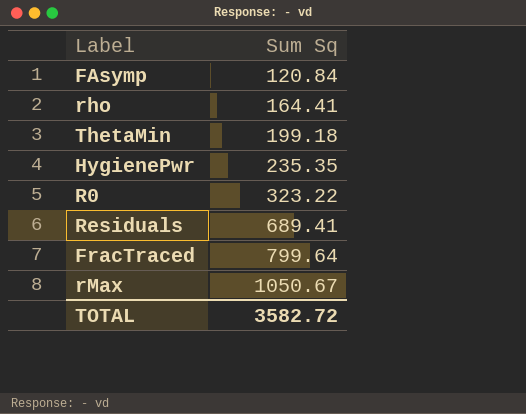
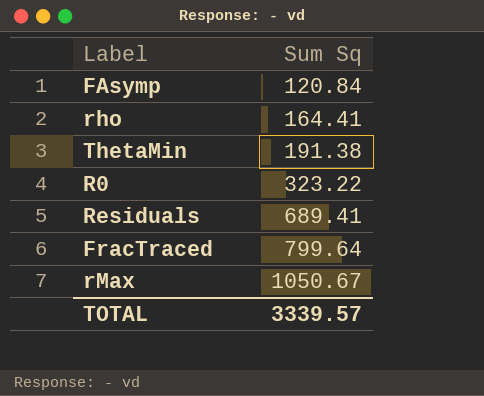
row HygienePwr: 235.35 -> none
ThetaMin | Sum Sq: 199.18 -> 191.38
TOTAL | Sum Sq: 3582.72 -> 3339.57

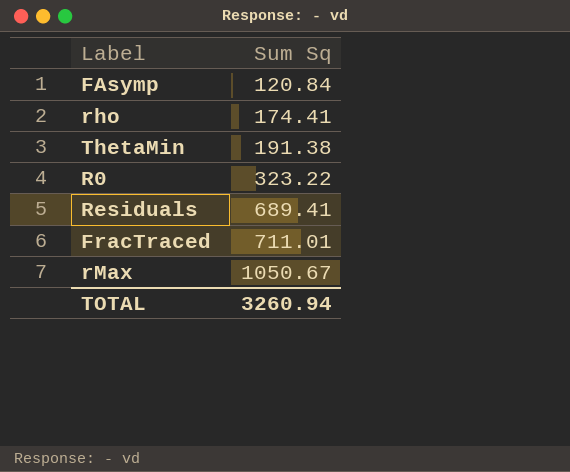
rho | Sum Sq: 164.41 -> 174.41
FracTraced | Sum Sq: 799.64 -> 711.01
TOTAL | Sum Sq: 3339.57 -> 3260.94

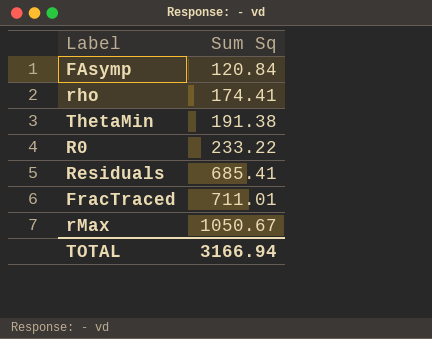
R0 | Sum Sq: 323.22 -> 233.22
Residuals | Sum Sq: 689.41 -> 685.41
TOTAL | Sum Sq: 3260.94 -> 3166.94

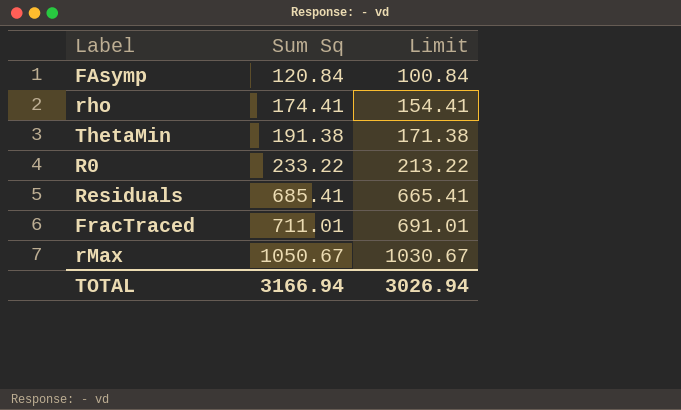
column Limit | formula: none -> [Sum Sq] - 20

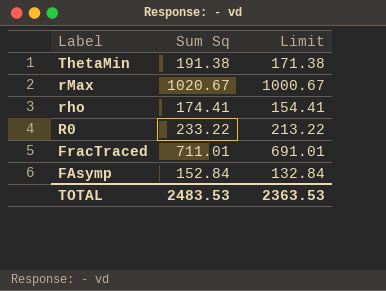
row order: Sum Sq ascending -> Label descending
row Residuals: 685.41 | 665.41 -> none
rMax | Sum Sq: 1050.67 -> 1020.67
rMax | Limit: 1030.67 -> 1000.67
FAsymp | Sum Sq: 120.84 -> 152.84
FAsymp | Limit: 100.84 -> 132.84
TOTAL | Sum Sq: 3166.94 -> 2483.53
TOTAL | Limit: 3026.94 -> 2363.53

